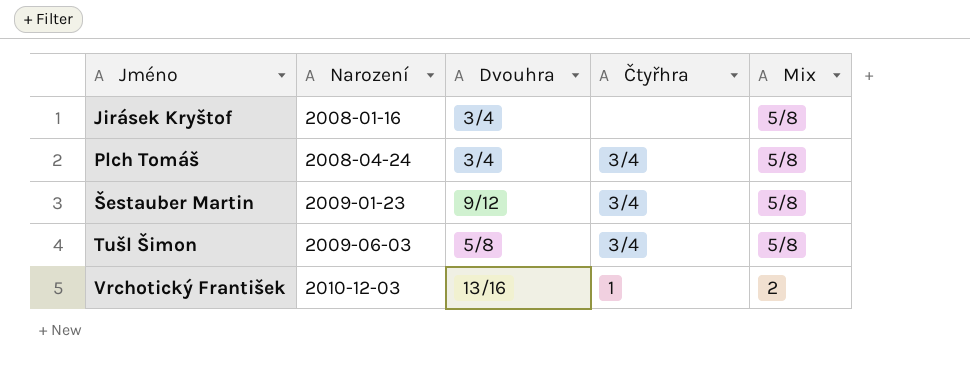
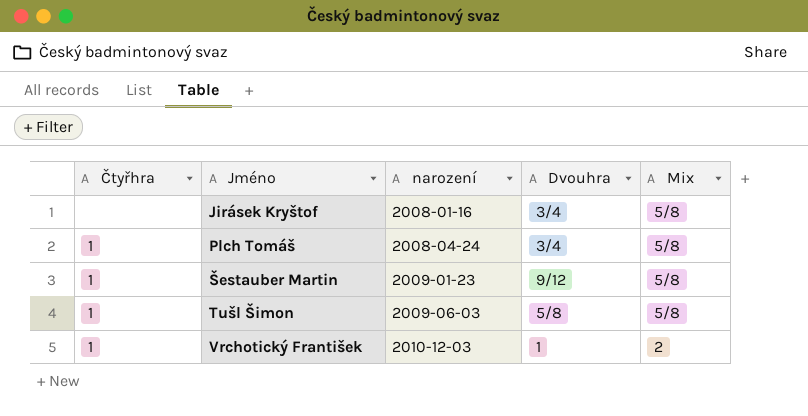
column Čtyřhra | position: 4 -> 1
column name: Narození -> narození
Plch Tomáš | Čtyřhra: 3/4 -> 1
Šestauber Martin | Čtyřhra: 3/4 -> 1
Tušl Šimon | Čtyřhra: 3/4 -> 1
Vrchotický František | Dvouhra: 13/16 -> 1

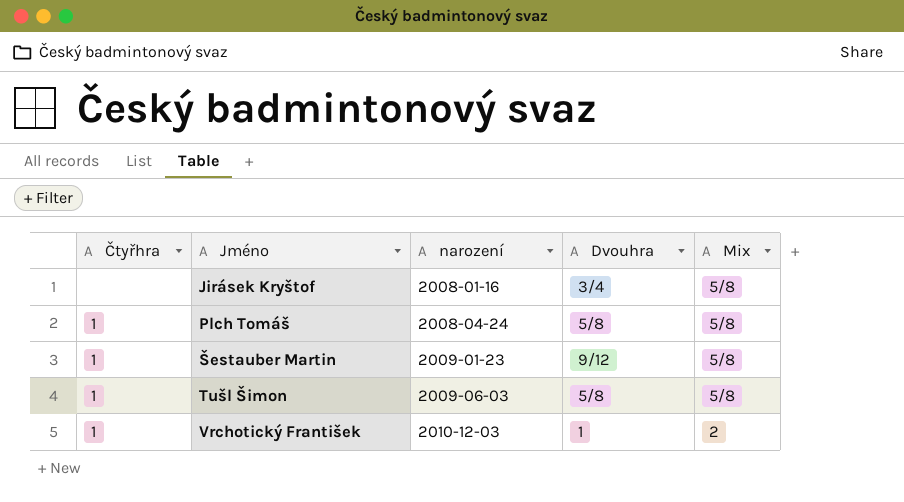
Plch Tomáš | Dvouhra: 3/4 -> 5/8

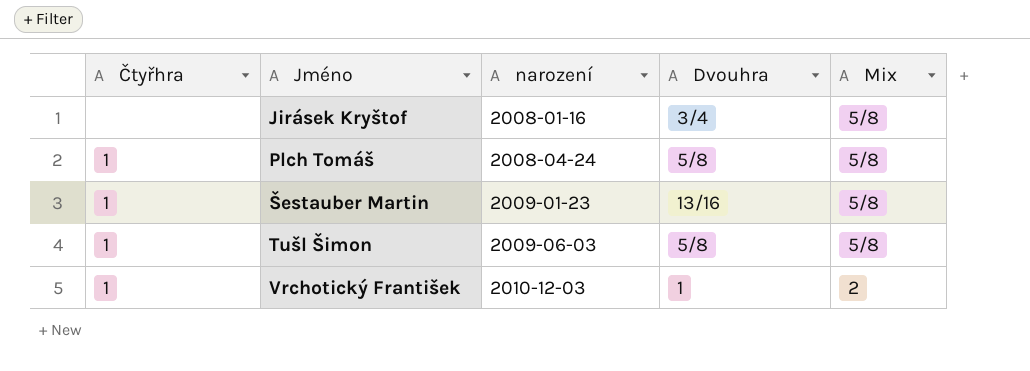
Šestauber Martin | Dvouhra: 9/12 -> 13/16

